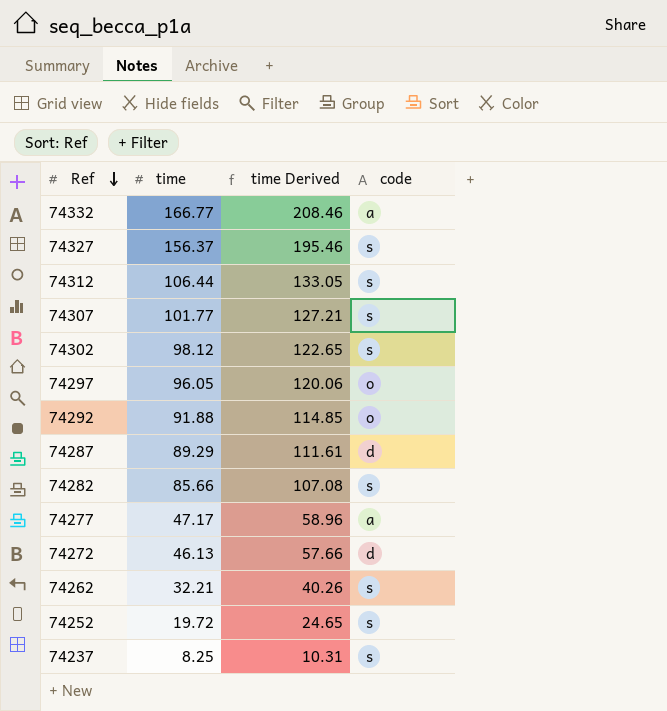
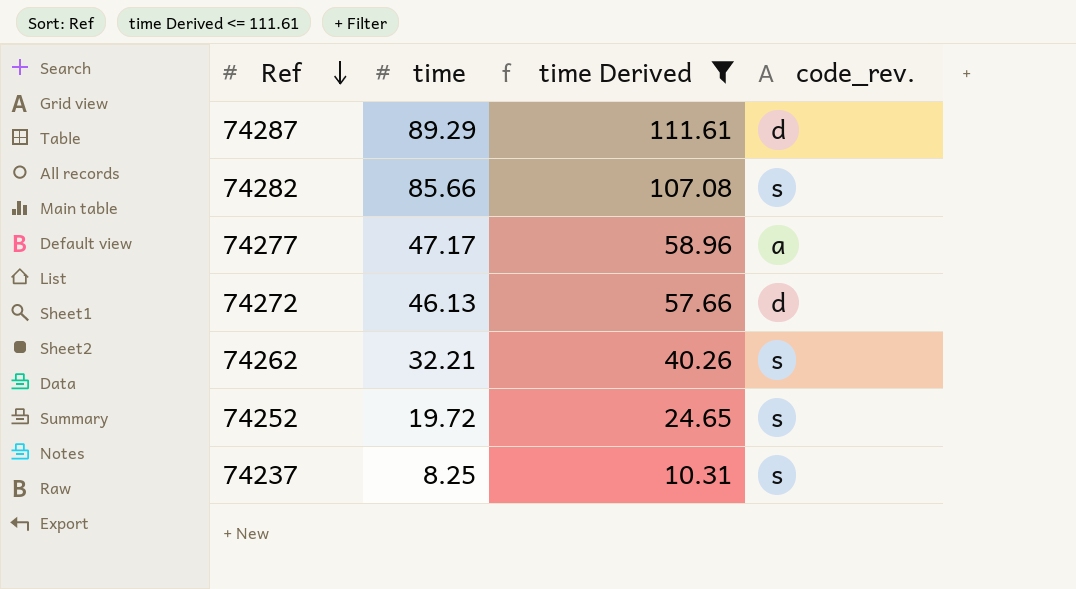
filter: none -> time Derived <= 111.61
column name: code -> code_rev.

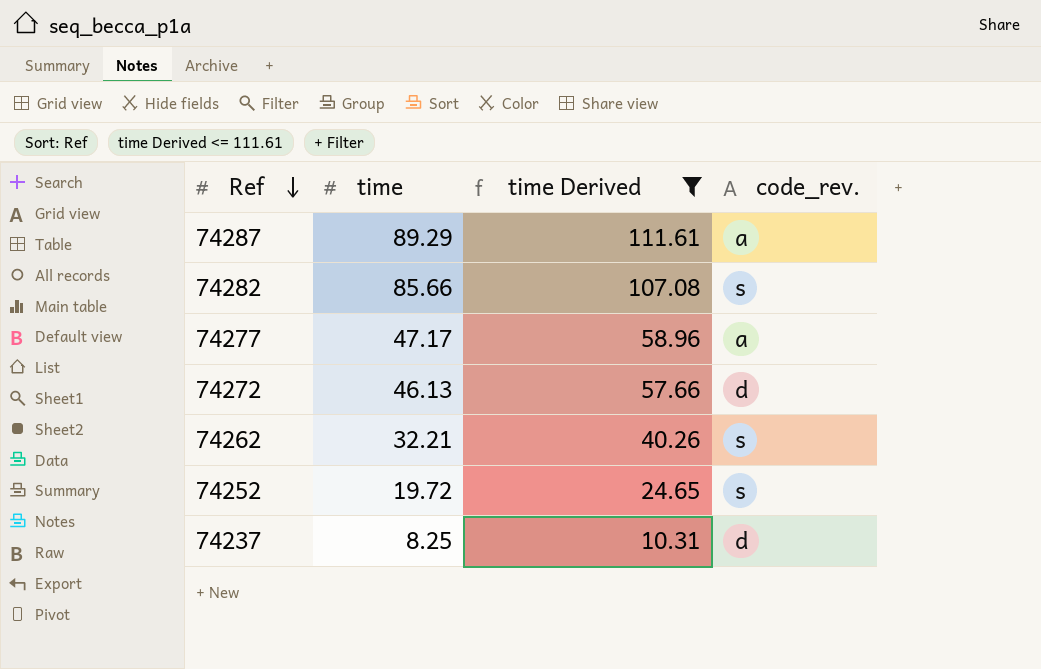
74287 | code_rev.: d -> a
74237 | code_rev.: s -> d

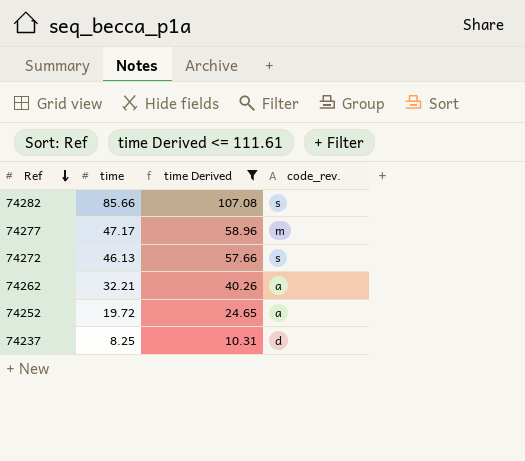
row 74287: 89.29 | 111.61 | a -> none
74277 | code_rev.: a -> m
74272 | code_rev.: d -> s
74262 | code_rev.: s -> a
74252 | code_rev.: s -> a

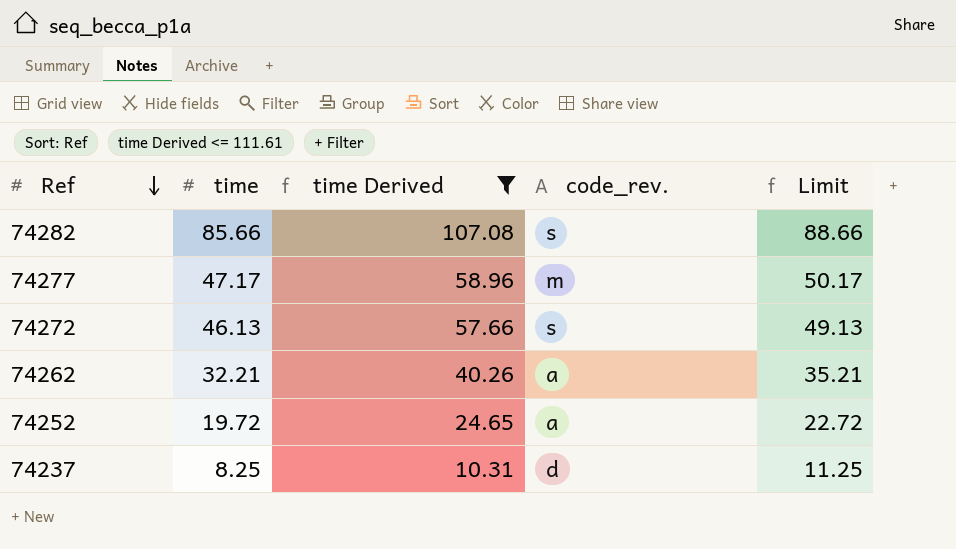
column Limit | formula: none -> [time] + 3

